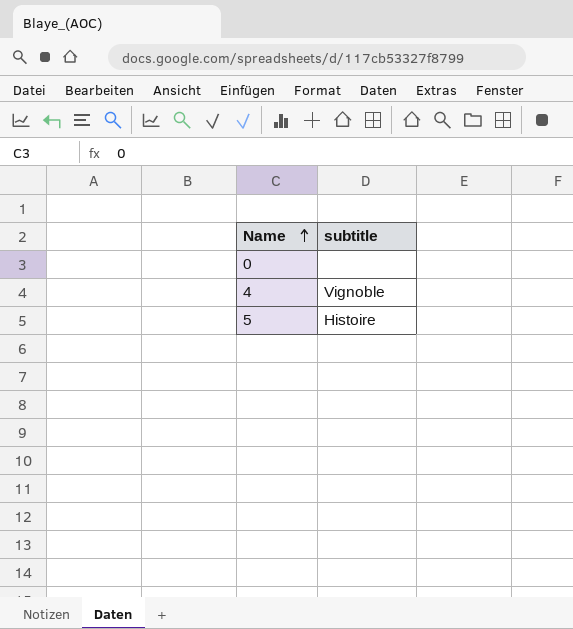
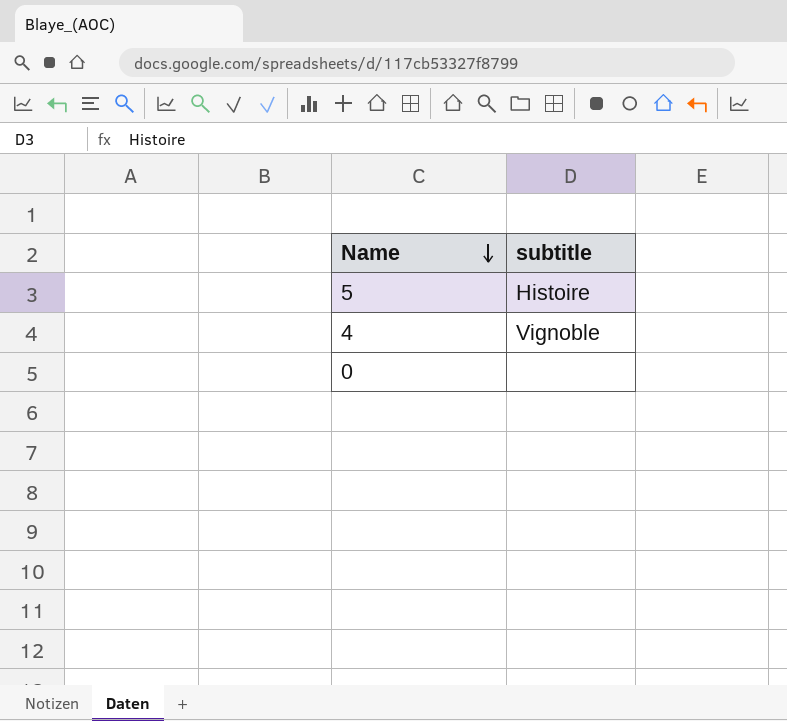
row order: Name ascending -> Name descending

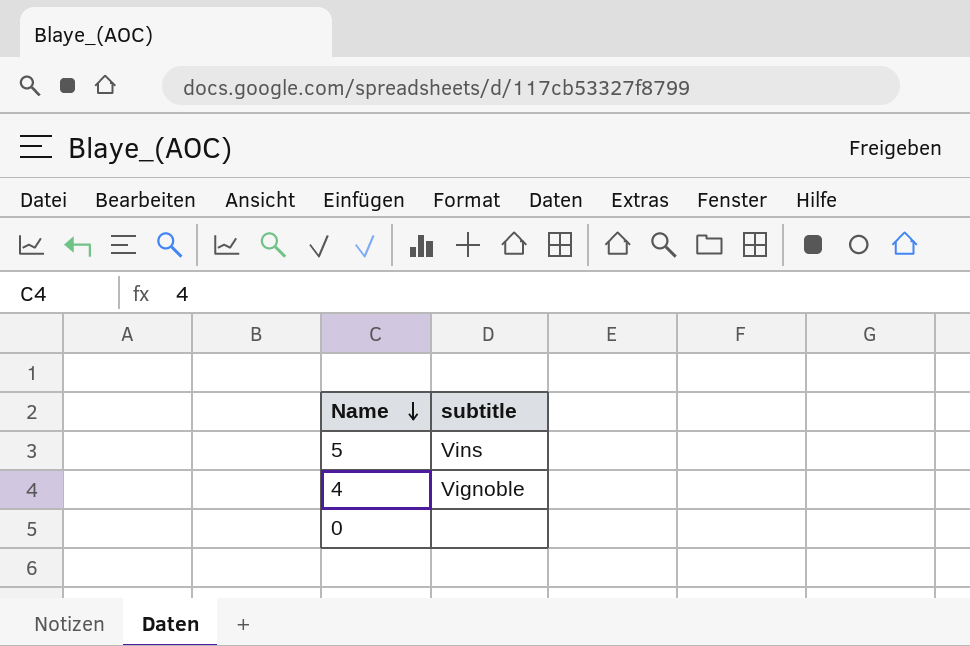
5 | subtitle: Histoire -> Vins

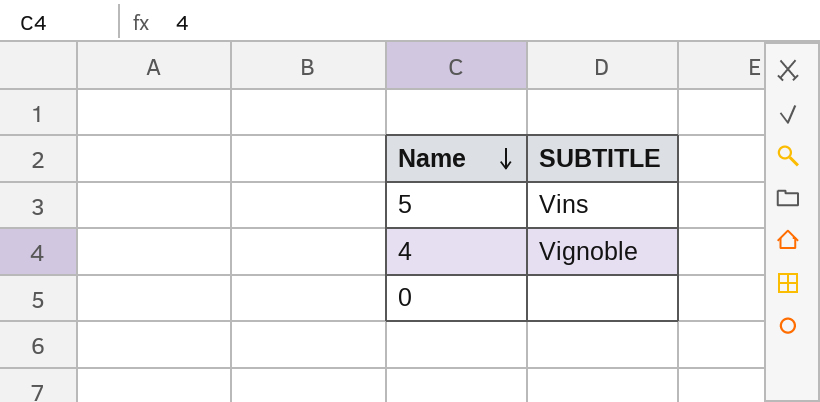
column name: subtitle -> SUBTITLE

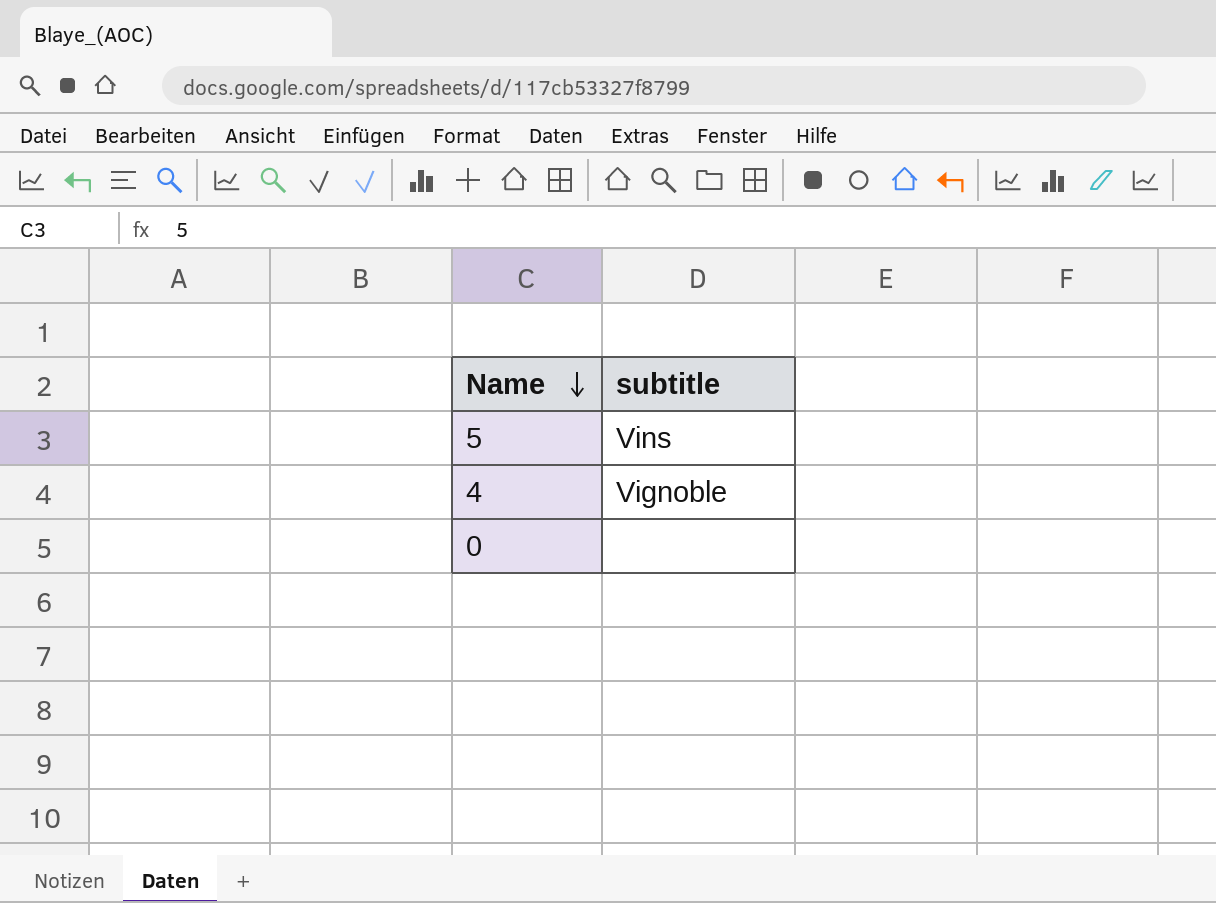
column name: SUBTITLE -> subtitle

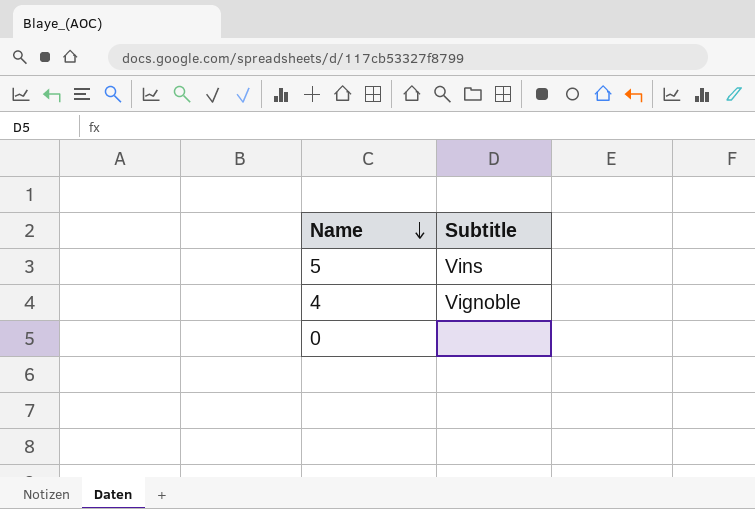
column name: subtitle -> Subtitle

